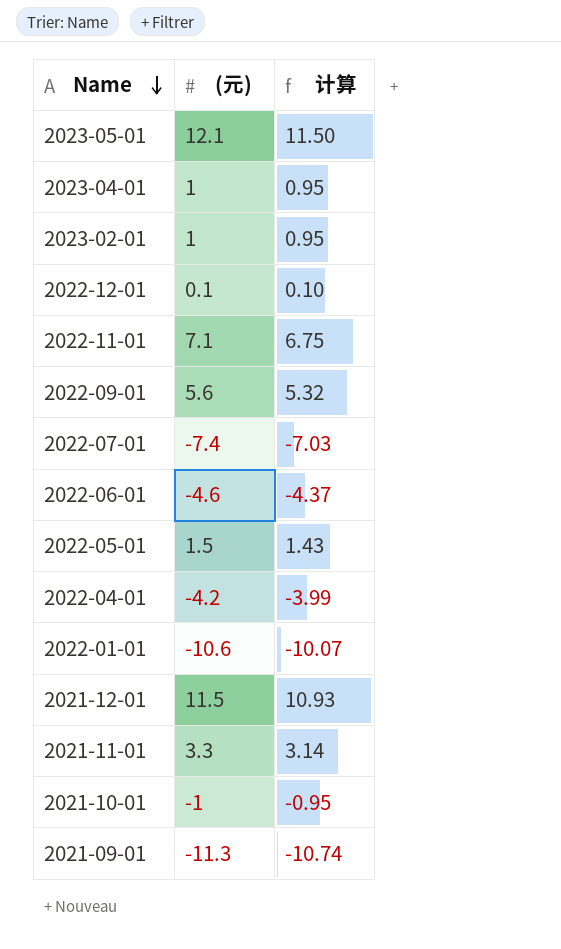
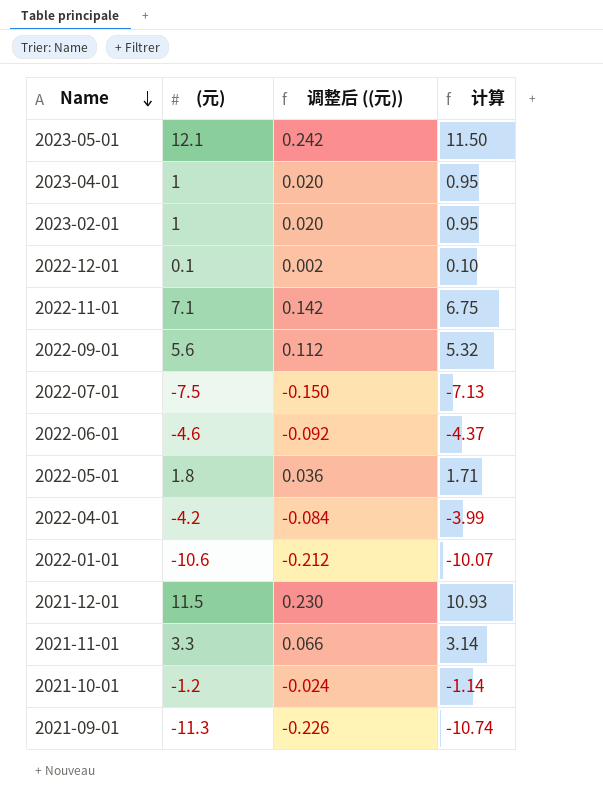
column 调整后 ((元)) | formula: none -> [(元)] * 0.02
2022-07-01 | (元): -7.4 -> -7.5
2022-07-01 | 计算: -7.03 -> -7.13
2022-05-01 | (元): 1.5 -> 1.8
2022-05-01 | 计算: 1.43 -> 1.71
2021-10-01 | (元): -1 -> -1.2
2021-10-01 | 计算: -0.95 -> -1.14

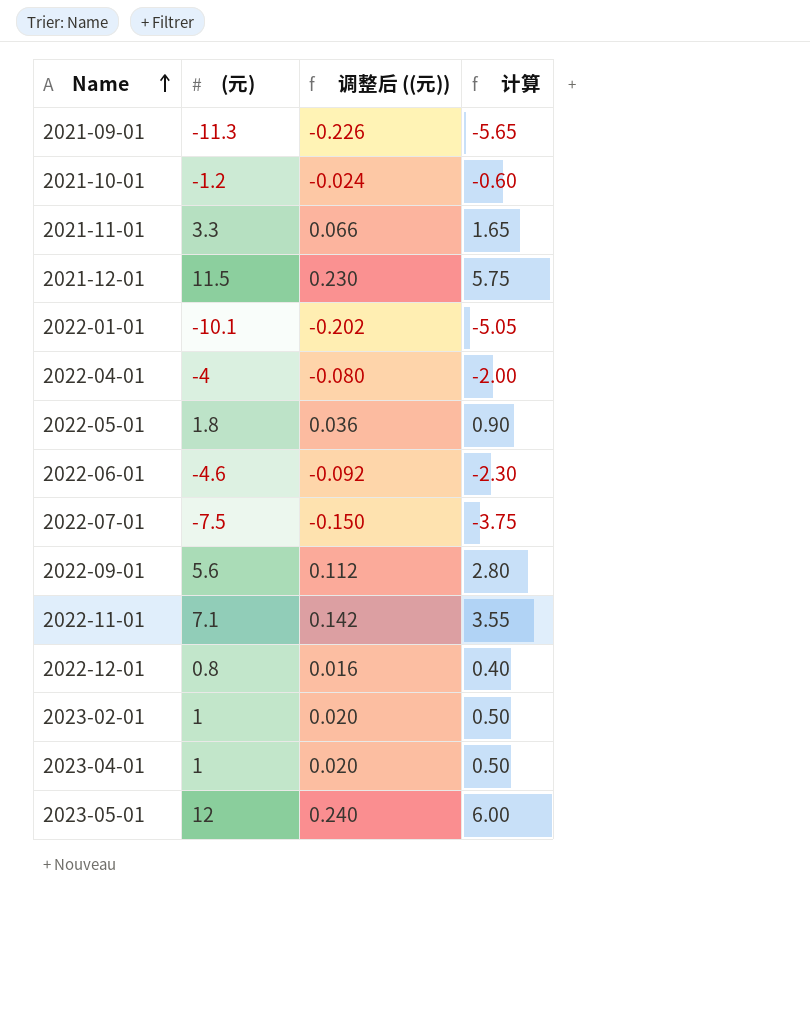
row order: Name descending -> Name ascending
column 计算 | formula: [(元)] * 0.95 -> [(元)] * 0.5
2022-01-01 | (元): -10.6 -> -10.1
2022-01-01 | 调整后 ((元)): -0.212 -> -0.202
2022-04-01 | (元): -4.2 -> -4
2022-04-01 | 调整后 ((元)): -0.084 -> -0.080
2022-12-01 | (元): 0.1 -> 0.8
2022-12-01 | 调整后 ((元)): 0.002 -> 0.016
2023-05-01 | (元): 12.1 -> 12
2023-05-01 | 调整后 ((元)): 0.242 -> 0.240

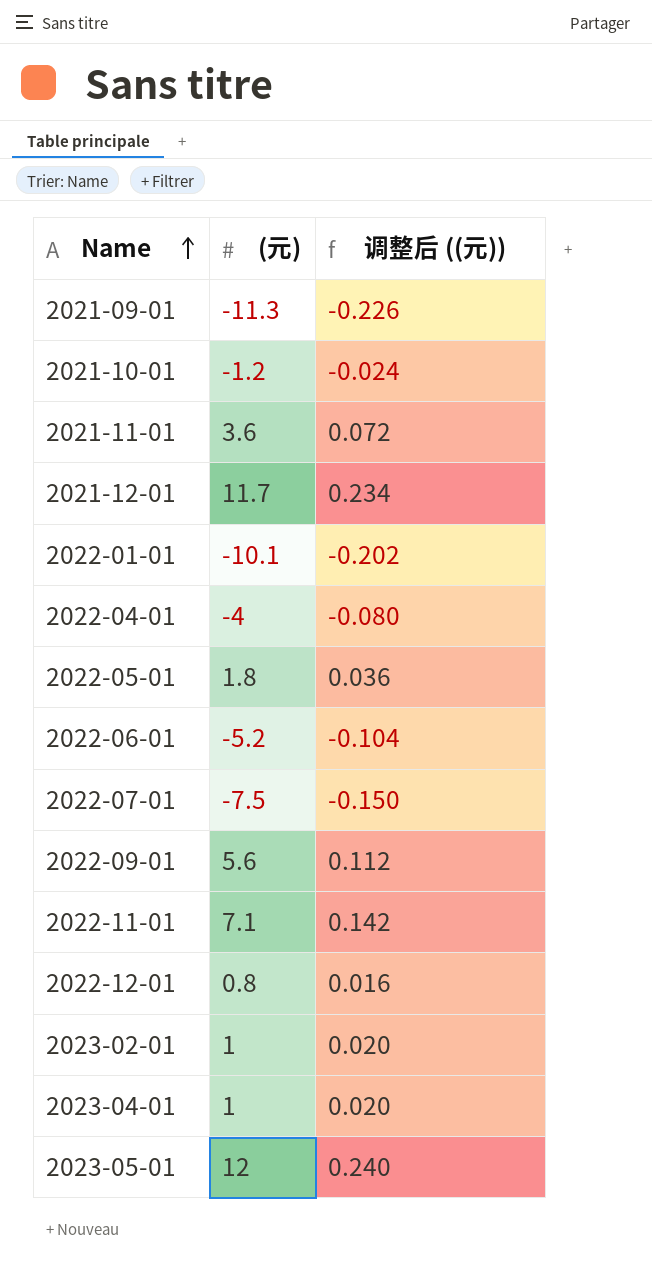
column 计算 | formula: [(元)] * 0.5 -> none
2021-11-01 | (元): 3.3 -> 3.6
2021-11-01 | 调整后 ((元)): 0.066 -> 0.072
2021-12-01 | (元): 11.5 -> 11.7
2021-12-01 | 调整后 ((元)): 0.230 -> 0.234
2022-06-01 | (元): -4.6 -> -5.2
2022-06-01 | 调整后 ((元)): -0.092 -> -0.104

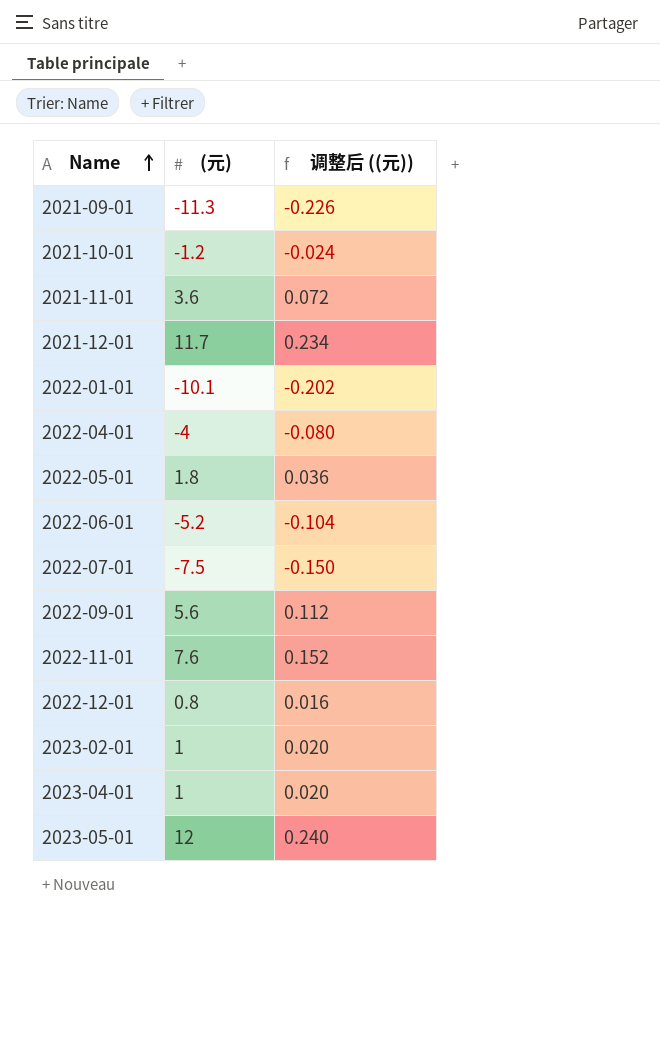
2022-11-01 | (元): 7.1 -> 7.6
2022-11-01 | 调整后 ((元)): 0.142 -> 0.152

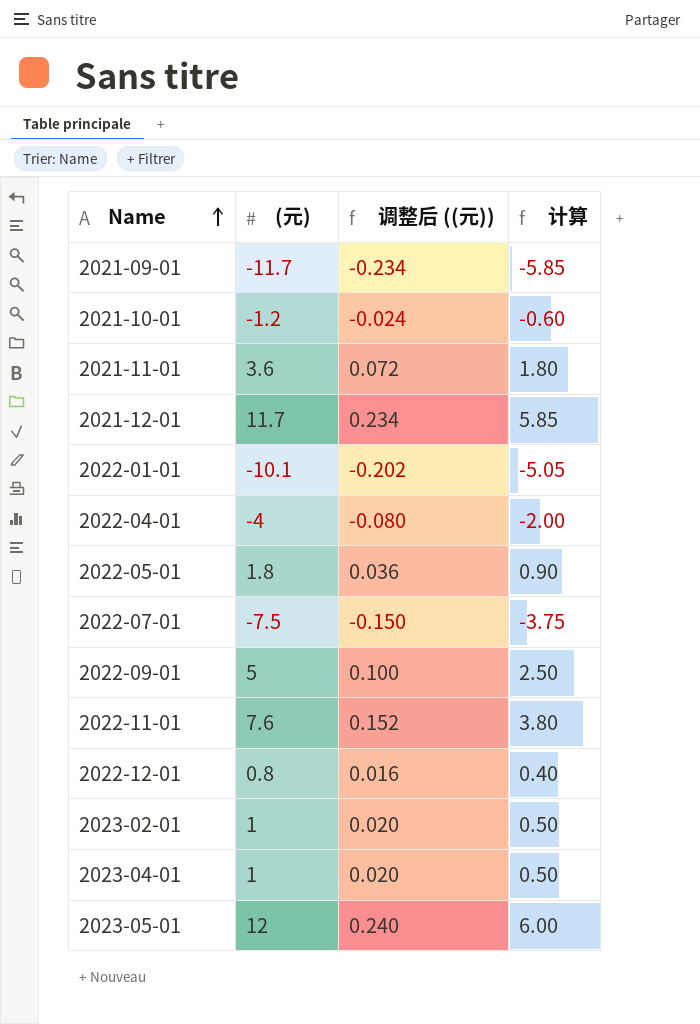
column 计算 | formula: none -> [(元)] * 0.5
row 2022-06-01: -5.2 | -0.104 -> none
2021-09-01 | (元): -11.3 -> -11.7
2021-09-01 | 调整后 ((元)): -0.226 -> -0.234
2022-09-01 | (元): 5.6 -> 5
2022-09-01 | 调整后 ((元)): 0.112 -> 0.100

